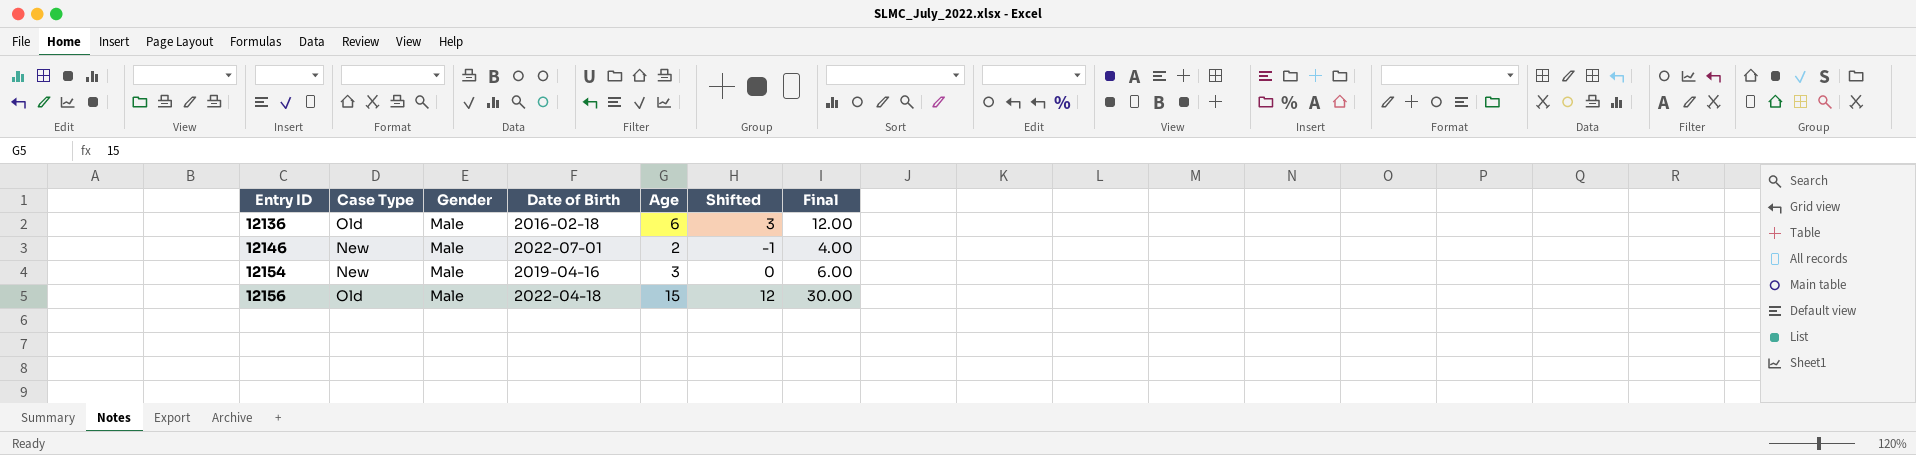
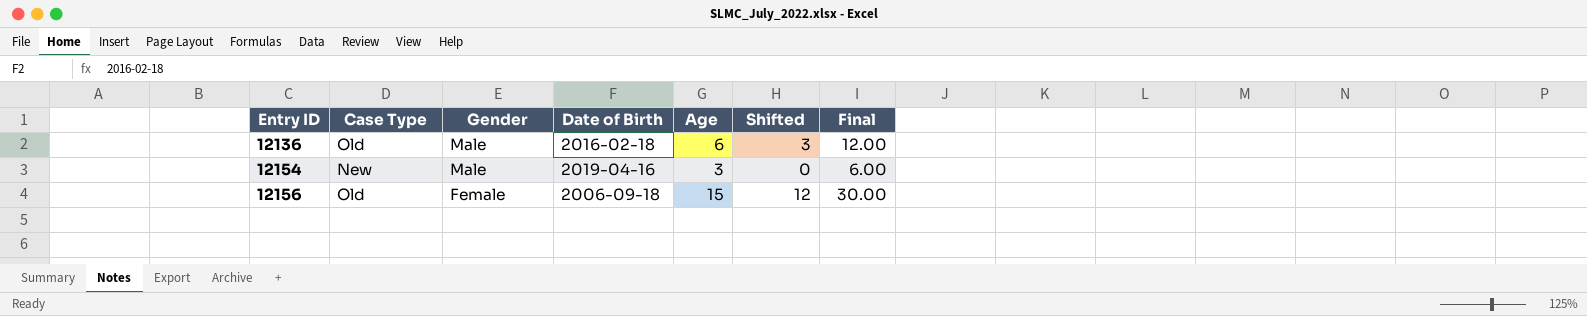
row 12146: New | Male | 2022-07-01 | 2 | -1 | 4.00 -> none
12156 | Gender: Male -> Female
12156 | Date of Birth: 2022-04-18 -> 2006-09-18

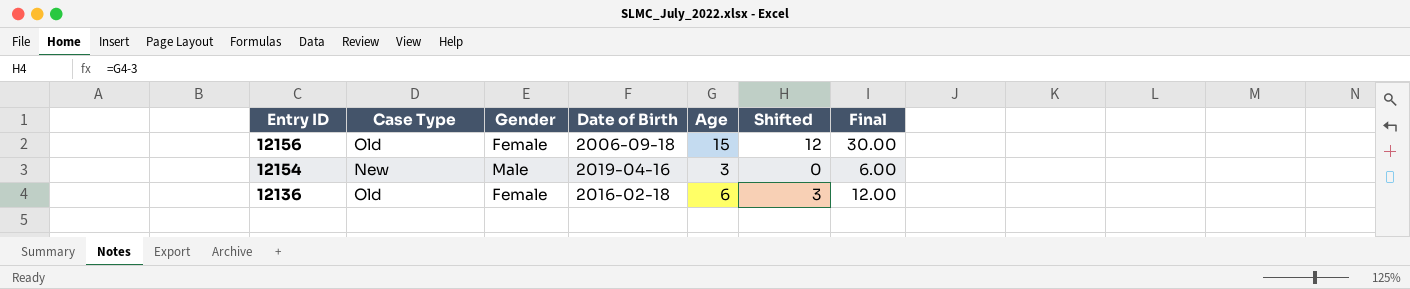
row order: Entry ID ascending -> Entry ID descending
12136 | Gender: Male -> Female

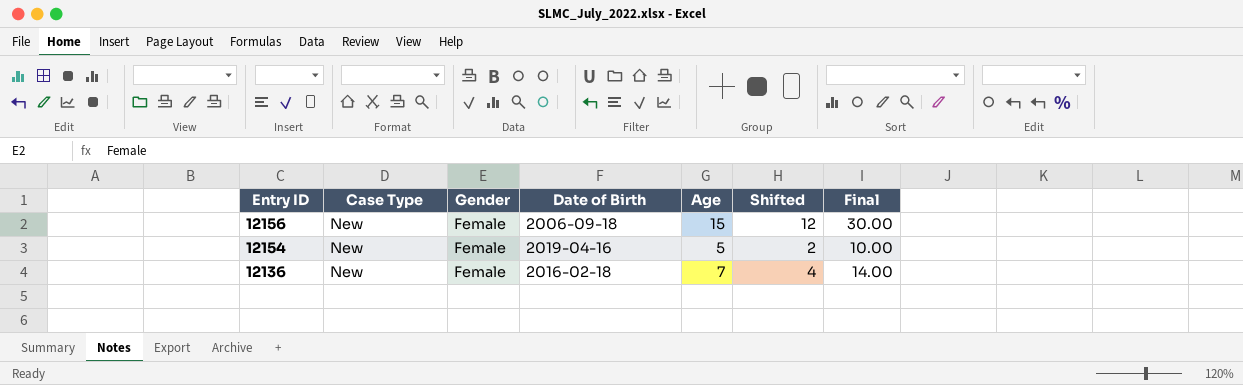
12156 | Case Type: Old -> New
12154 | Gender: Male -> Female
12154 | Age: 3 -> 5
12154 | Shifted: 0 -> 2
12154 | Final: 6.00 -> 10.00
12136 | Case Type: Old -> New
12136 | Age: 6 -> 7
12136 | Shifted: 3 -> 4
12136 | Final: 12.00 -> 14.00

